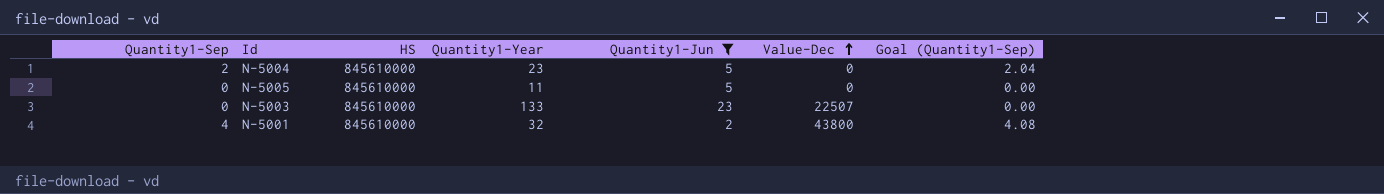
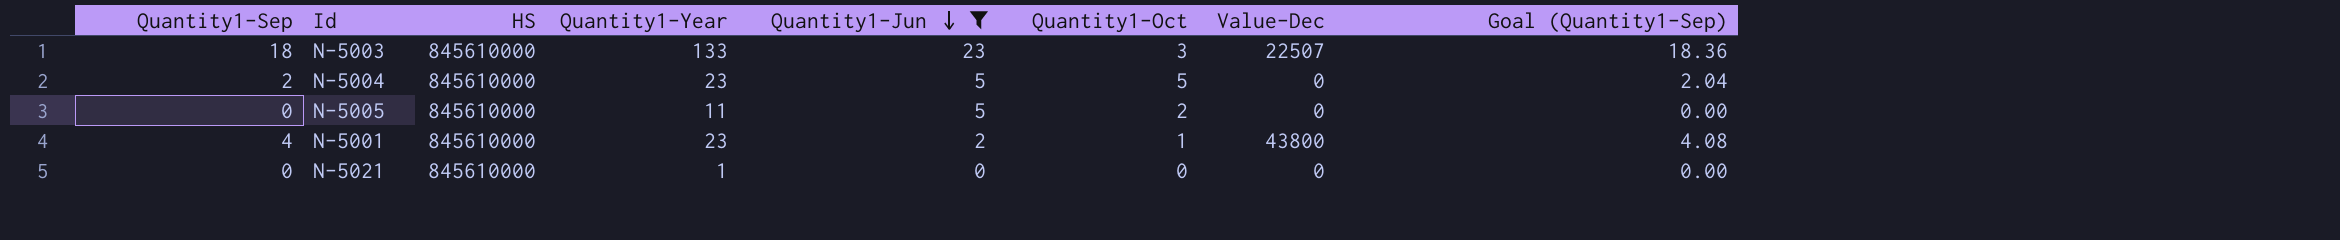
row order: Value-Dec ascending -> Quantity1-Jun descending
column Quantity1-Oct | position: none -> 6
N-5003 | Quantity1-Sep: 0 -> 18
N-5003 | Goal (Quantity1-Sep): 0.00 -> 18.36
N-5001 | Quantity1-Year: 32 -> 23
row N-5021: none -> 0 | 845610000 | 1 | 0 | 0 | 0 | 0.00

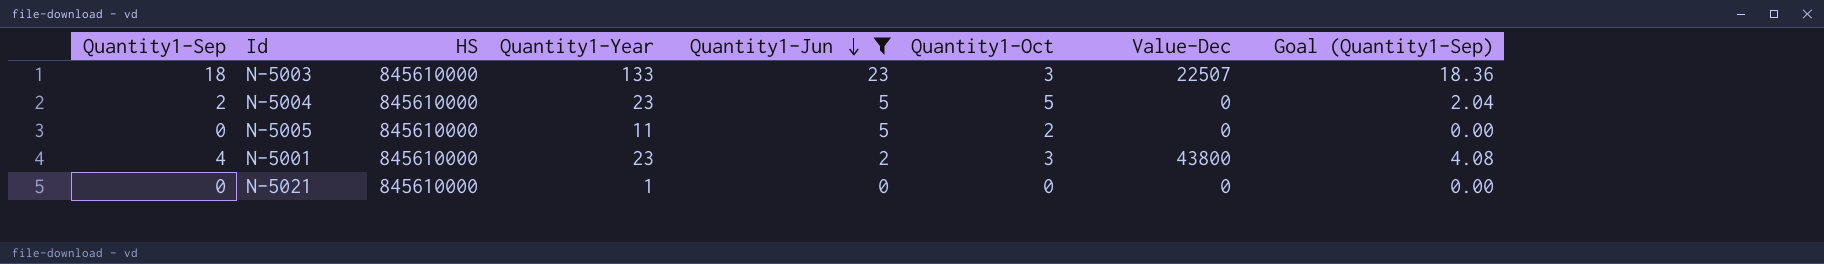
N-5001 | Quantity1-Oct: 1 -> 3

